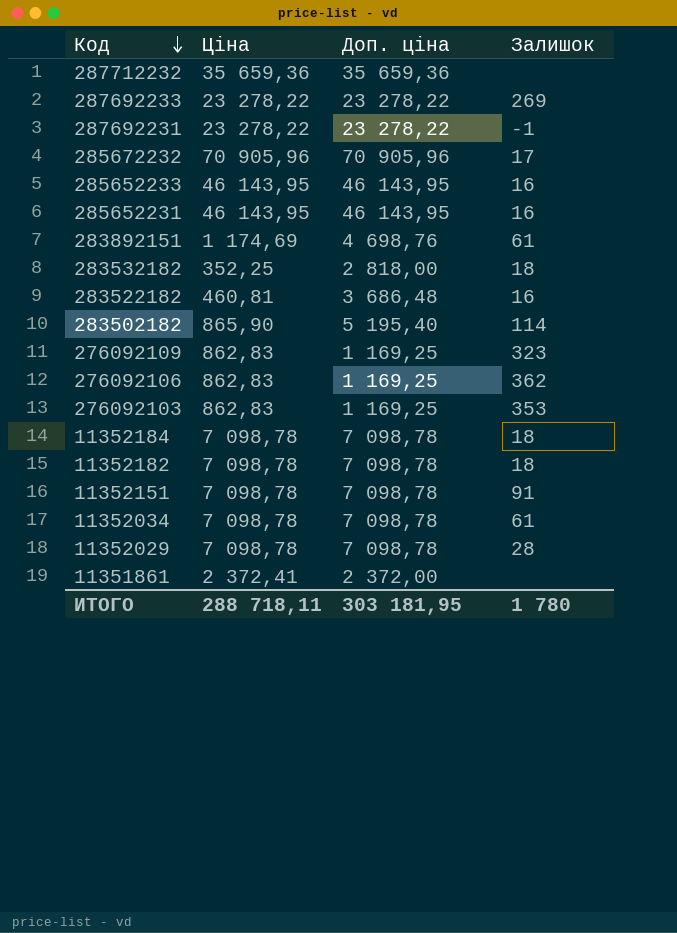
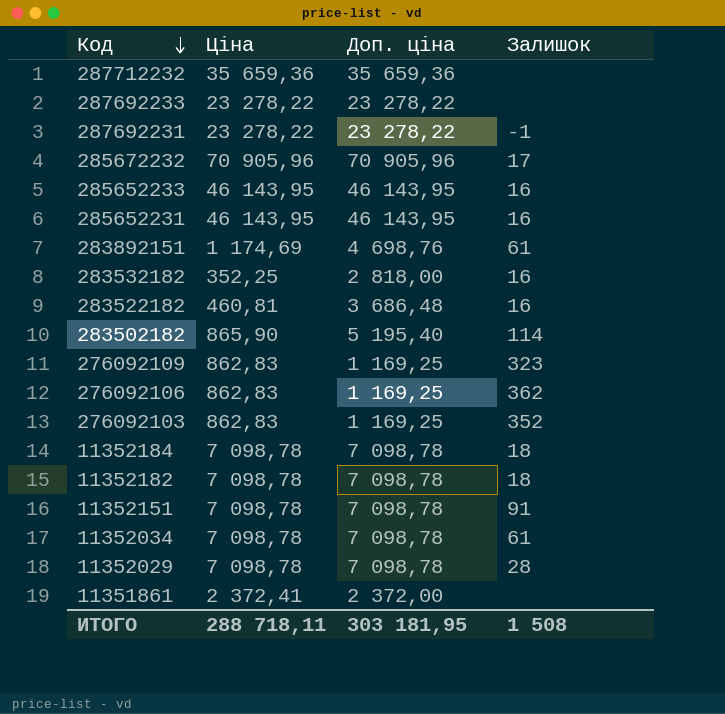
287692233 | Залишок: 269 -> none
283532182 | Залишок: 18 -> 16
276092103 | Залишок: 353 -> 352
ИТОГО | Залишок: 1 780 -> 1 508

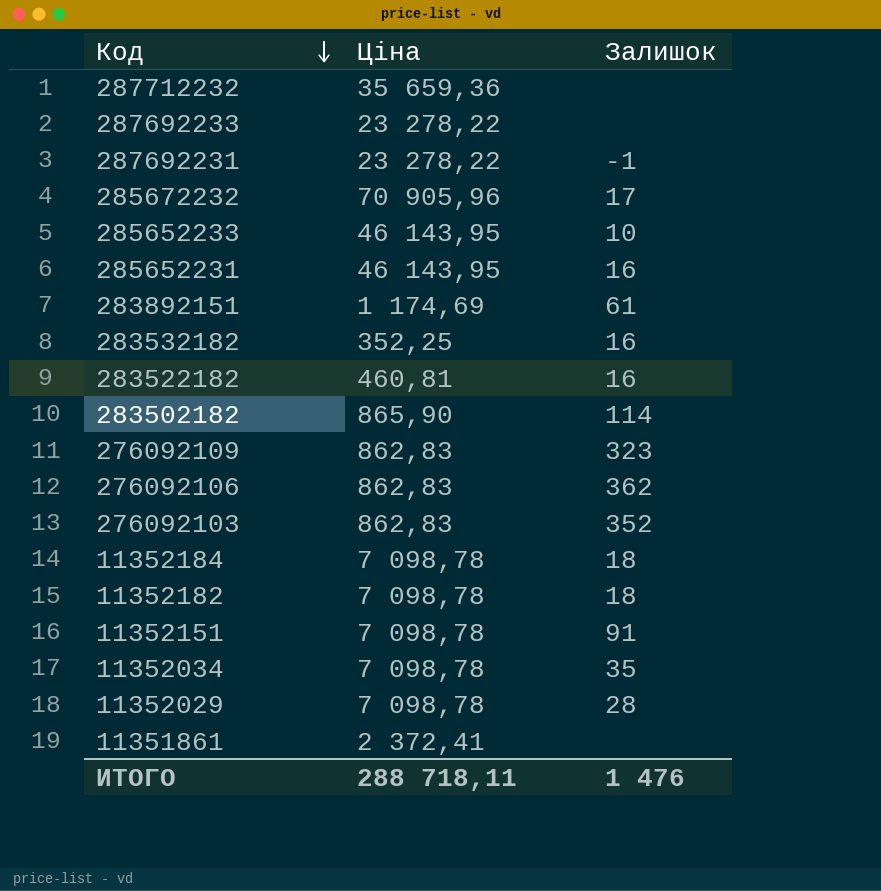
column Доп. ціна | position: 3 -> none
285652233 | Залишок: 16 -> 10
11352034 | Залишок: 61 -> 35
ИТОГО | Залишок: 1 508 -> 1 476

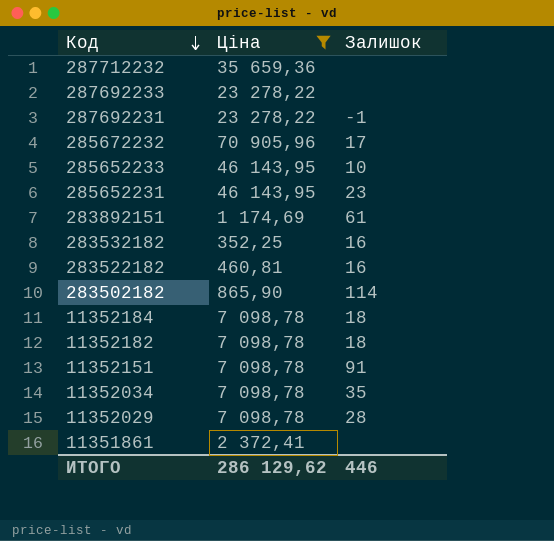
filter: none -> Ціна != 862,83
285652231 | Залишок: 16 -> 23
ИТОГО | Ціна: 288 718,11 -> 286 129,62
ИТОГО | Залишок: 1 476 -> 446

